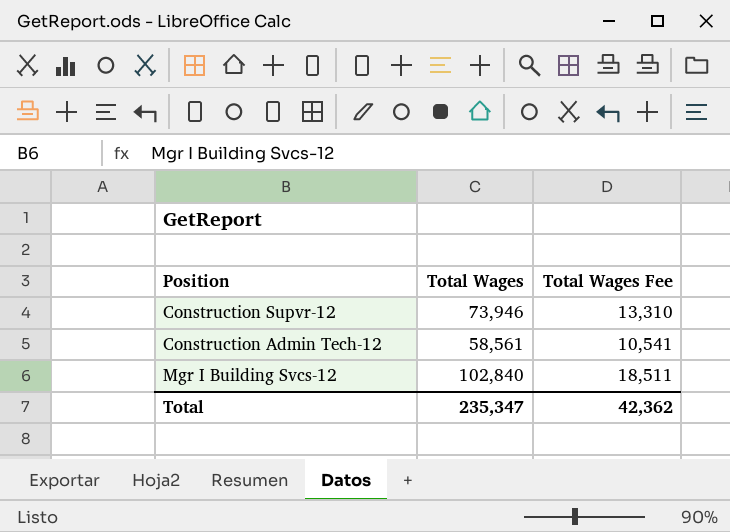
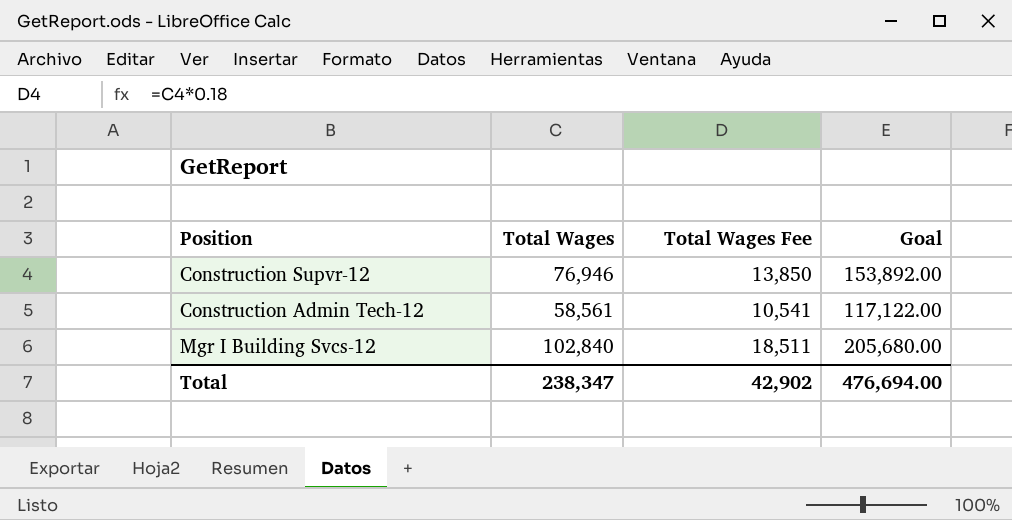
column Goal | formula: none -> [Total Wages] * 2
Construction Supvr-12 | Total Wages: 73,946 -> 76,946
Construction Supvr-12 | Total Wages Fee: 13,310 -> 13,850
Total | Total Wages: 235,347 -> 238,347
Total | Total Wages Fee: 42,362 -> 42,902

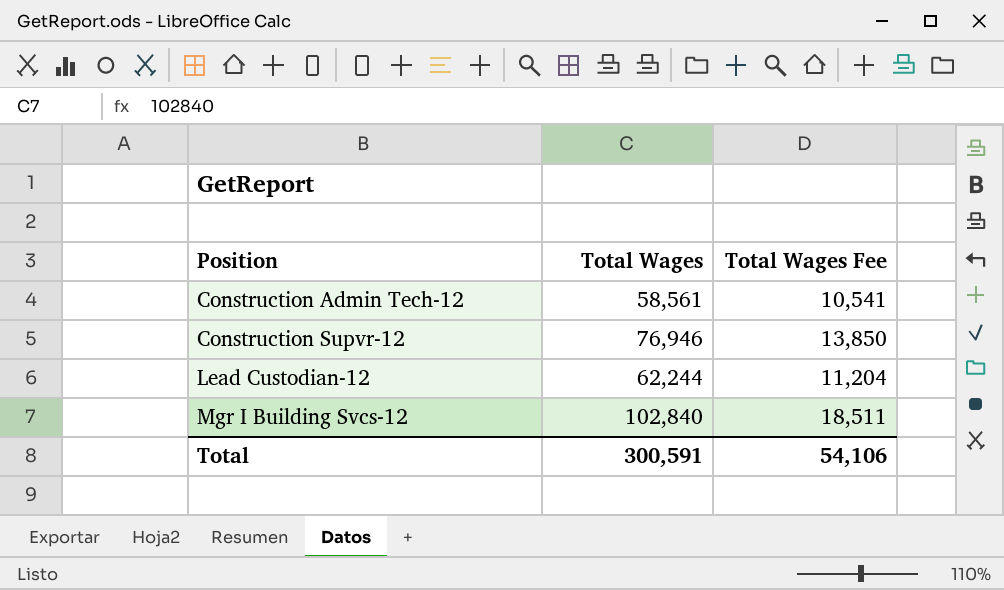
row order: none -> Position ascending
column Goal | formula: [Total Wages] * 2 -> none
row Lead Custodian-12: none -> 62,244 | 11,204
Total | Total Wages: 238,347 -> 300,591
Total | Total Wages Fee: 42,902 -> 54,106

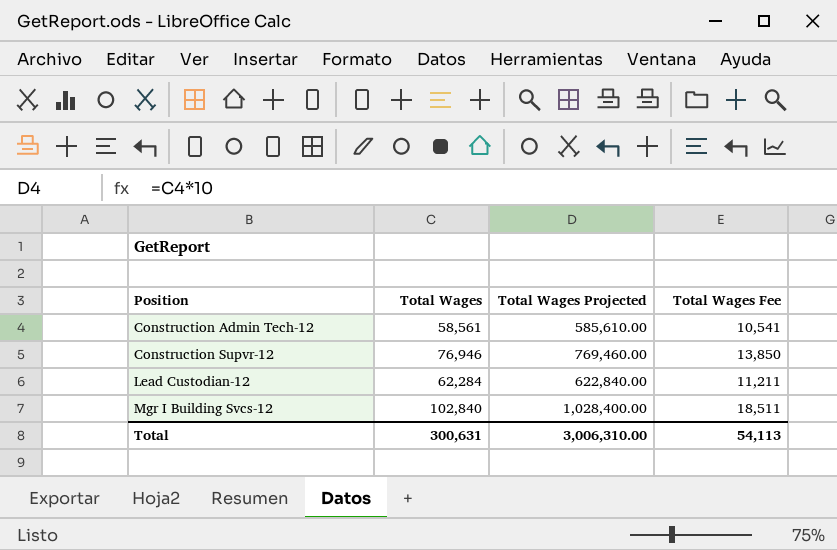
column Total Wages Projected | formula: none -> [Total Wages] * 10
Lead Custodian-12 | Total Wages: 62,244 -> 62,284
Lead Custodian-12 | Total Wages Fee: 11,204 -> 11,211
Total | Total Wages: 300,591 -> 300,631
Total | Total Wages Fee: 54,106 -> 54,113

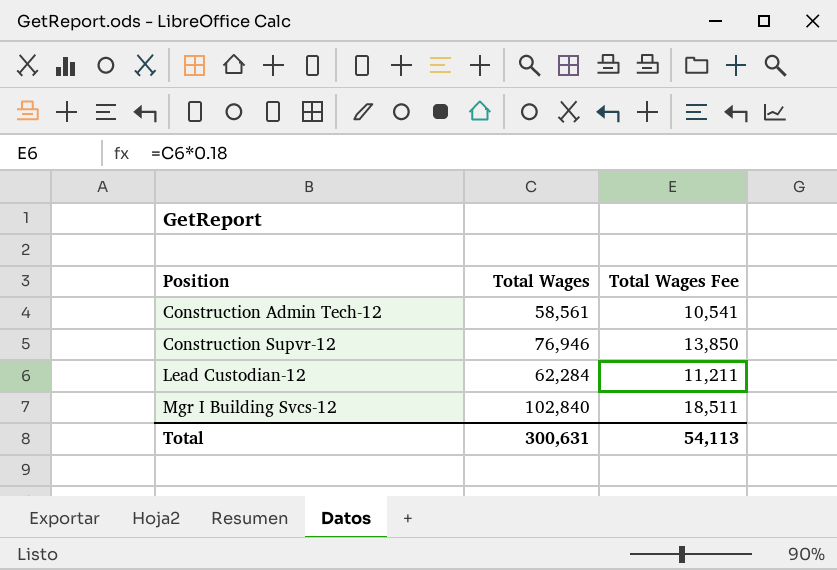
column Total Wages Projected | formula: [Total Wages] * 10 -> none

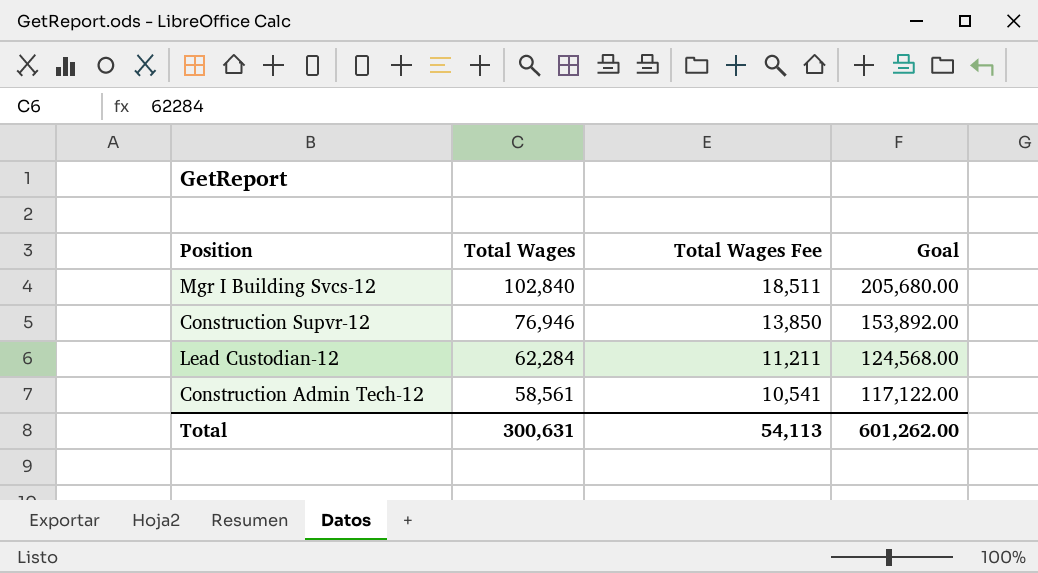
row order: Position ascending -> Total Wages descending
column Goal | formula: none -> [Total Wages] * 2

